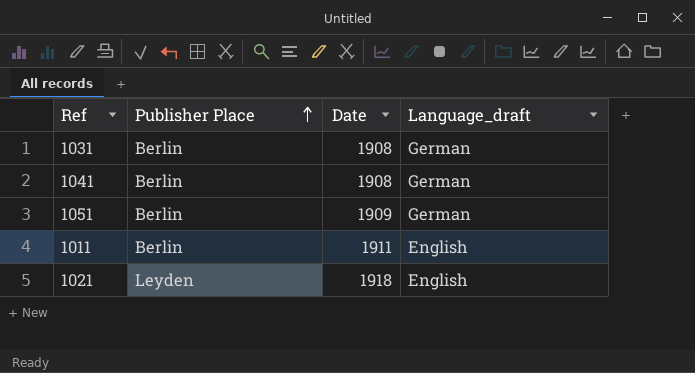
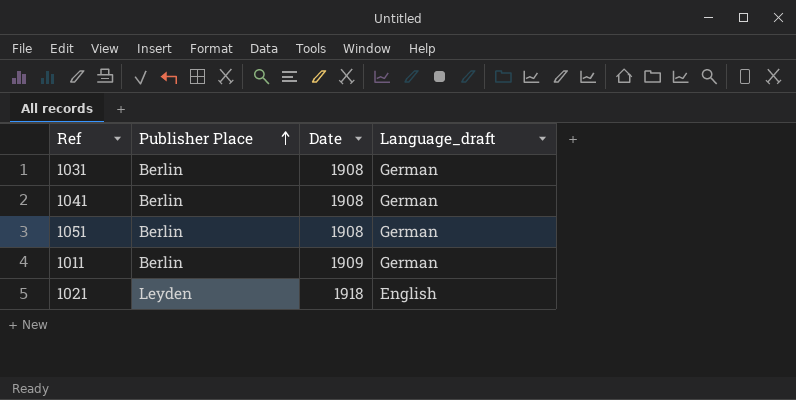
1051 | Date: 1909 -> 1908
1011 | Date: 1911 -> 1909
1011 | Language_draft: English -> German

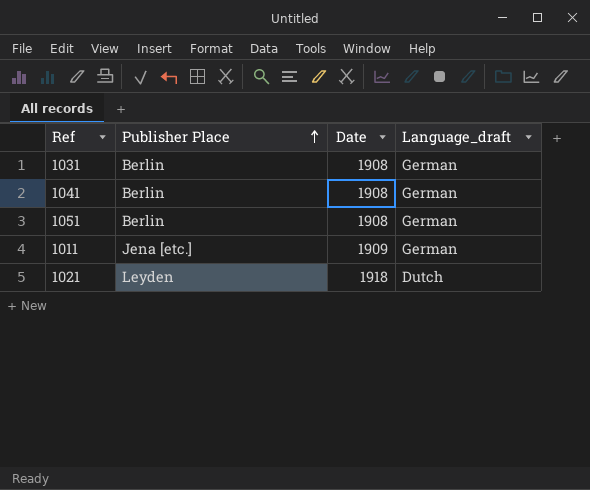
1011 | Publisher Place: Berlin -> Jena [etc.]
1021 | Language_draft: English -> Dutch

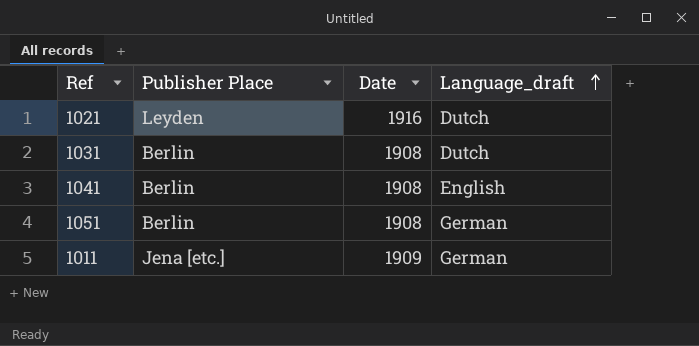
row order: Publisher Place ascending -> Language_draft ascending
1021 | Date: 1918 -> 1916
1031 | Language_draft: German -> Dutch
1041 | Language_draft: German -> English

